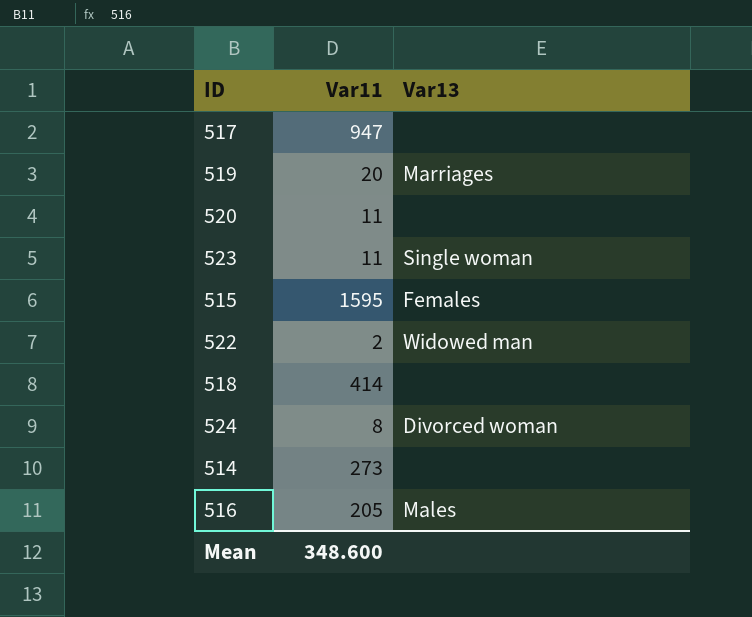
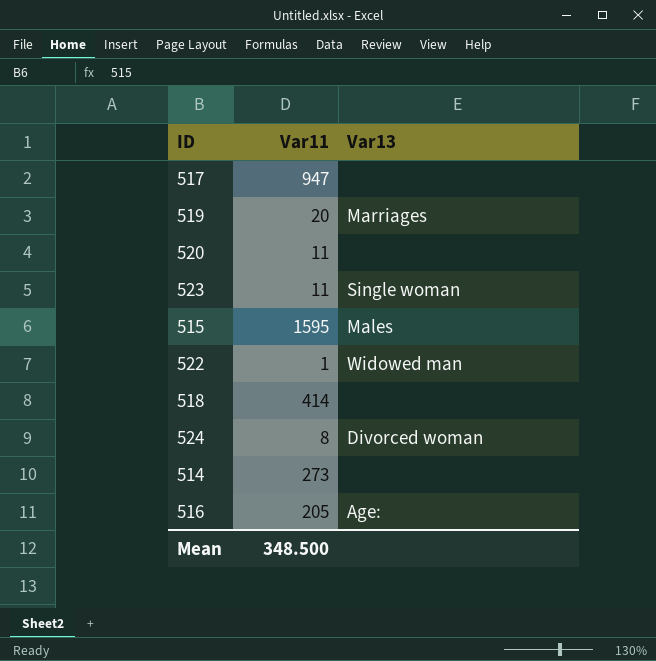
515 | Var13: Females -> Males
522 | Var11: 2 -> 1
516 | Var13: Males -> Age:
Mean | Var11: 348.600 -> 348.500

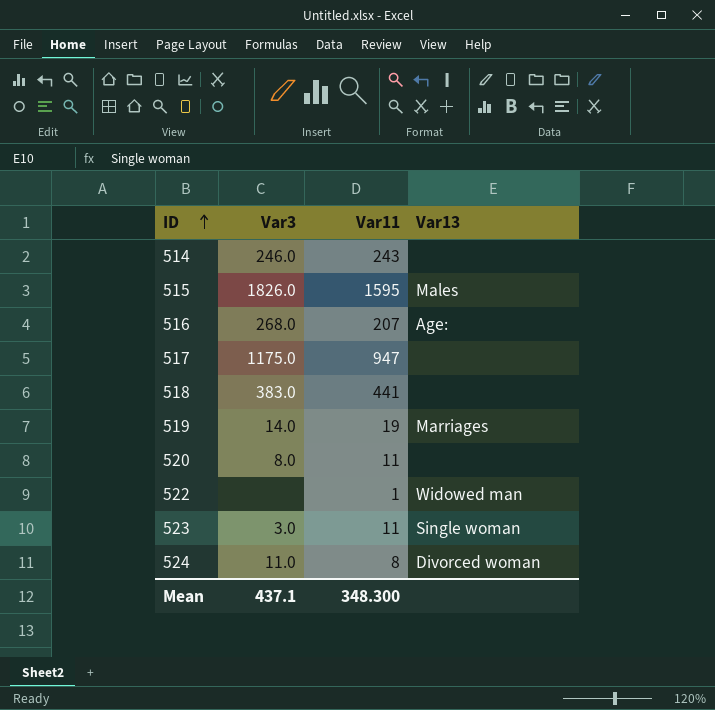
row order: none -> ID ascending
column Var3 | position: none -> 2
514 | Var11: 273 -> 243
516 | Var11: 205 -> 207
518 | Var11: 414 -> 441
519 | Var11: 20 -> 19
Mean | Var11: 348.500 -> 348.300

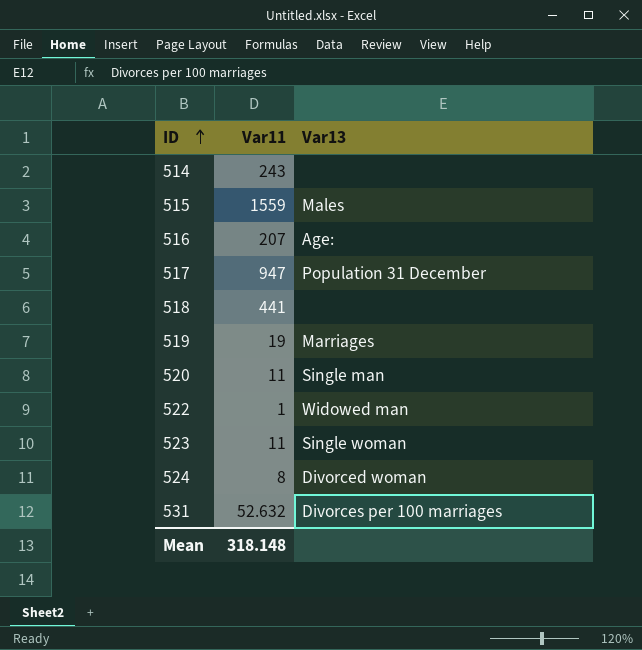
column Var3 | position: 2 -> none
515 | Var11: 1595 -> 1559
517 | Var13: none -> Population 31 December
520 | Var13: none -> Single man
row 531: none -> 52.632 | Divorces per 100 marriages
Mean | Var11: 348.300 -> 318.148

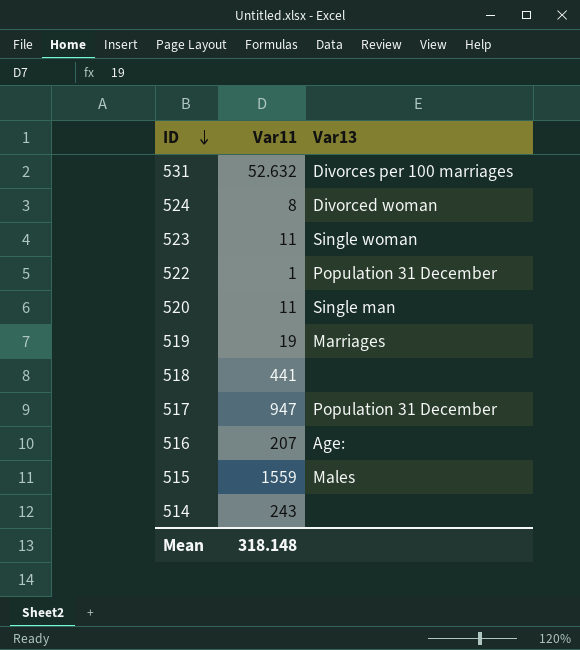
row order: ID ascending -> ID descending
522 | Var13: Widowed man -> Population 31 December

